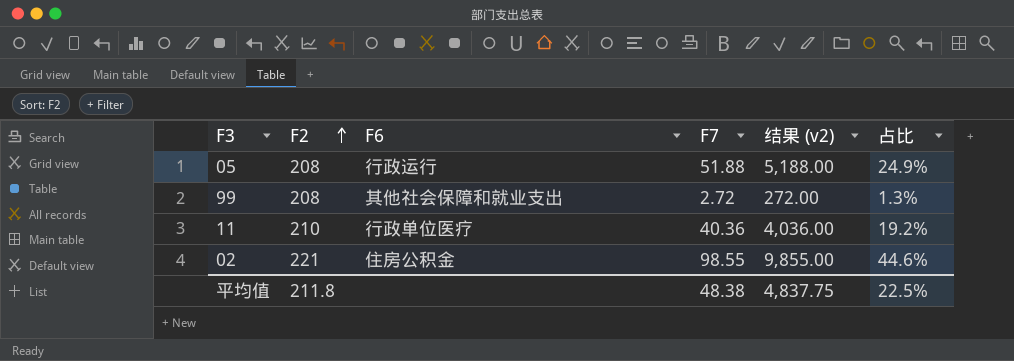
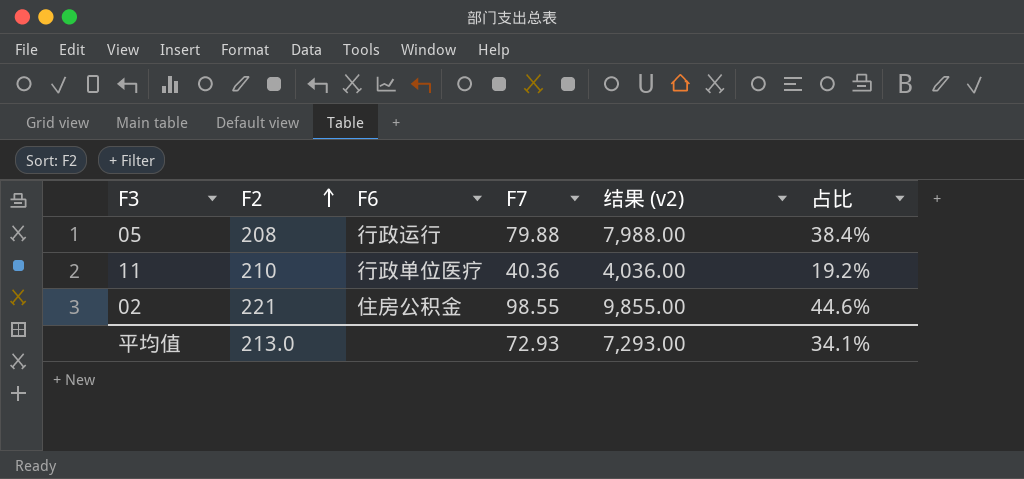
row 99: 208 | 其他社会保障和就业支出 | 2.72 | 272.00 | 1.3% -> none
05 | F7: 51.88 -> 79.88
05 | 结果 (v2): 5,188.00 -> 7,988.00
05 | 占比: 24.9% -> 38.4%
平均值 | F2: 211.8 -> 213.0
平均值 | F7: 48.38 -> 72.93
平均值 | 结果 (v2): 4,837.75 -> 7,293.00
平均值 | 占比: 22.5% -> 34.1%

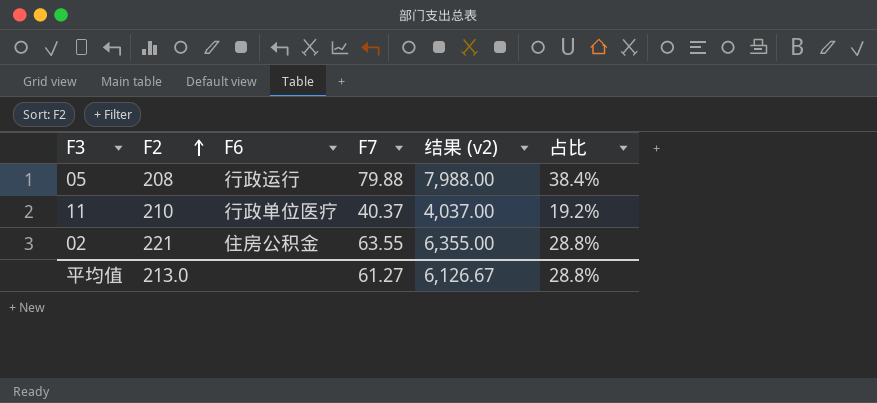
11 | F7: 40.36 -> 40.37
11 | 结果 (v2): 4,036.00 -> 4,037.00
02 | F7: 98.55 -> 63.55
02 | 结果 (v2): 9,855.00 -> 6,355.00
02 | 占比: 44.6% -> 28.8%
平均值 | F7: 72.93 -> 61.27
平均值 | 结果 (v2): 7,293.00 -> 6,126.67
平均值 | 占比: 34.1% -> 28.8%

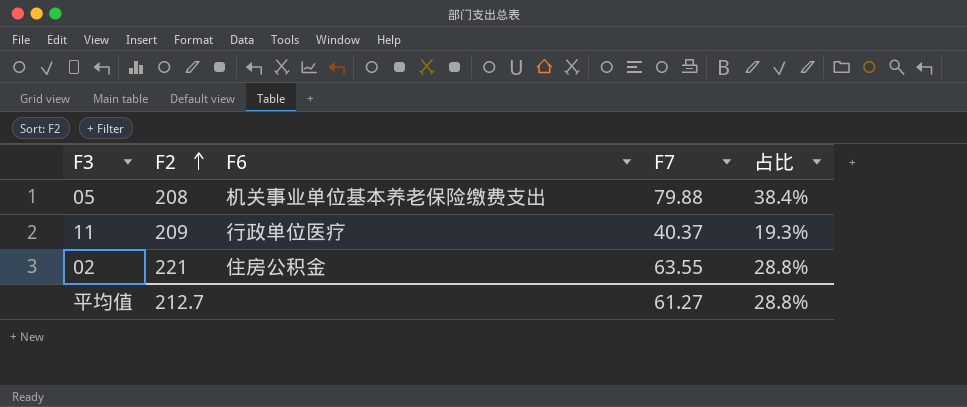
column 结果 (v2) | formula: [F7] * 100 -> none
05 | F6: 行政运行 -> 机关事业单位基本养老保险缴费支出
11 | F2: 210 -> 209
11 | 占比: 19.2% -> 19.3%
平均值 | F2: 213.0 -> 212.7

